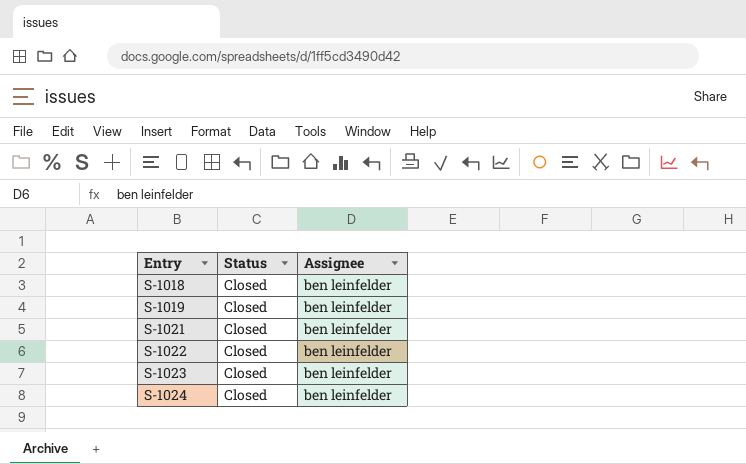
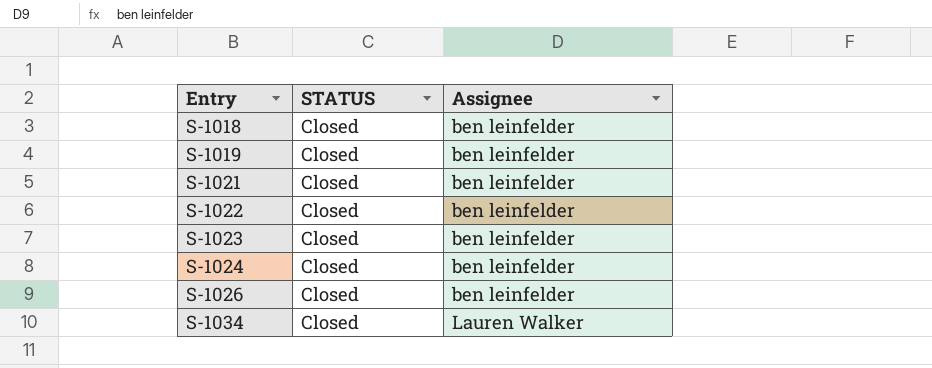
column name: Status -> STATUS
row S-1026: none -> Closed | ben leinfelder
row S-1034: none -> Closed | Lauren Walker

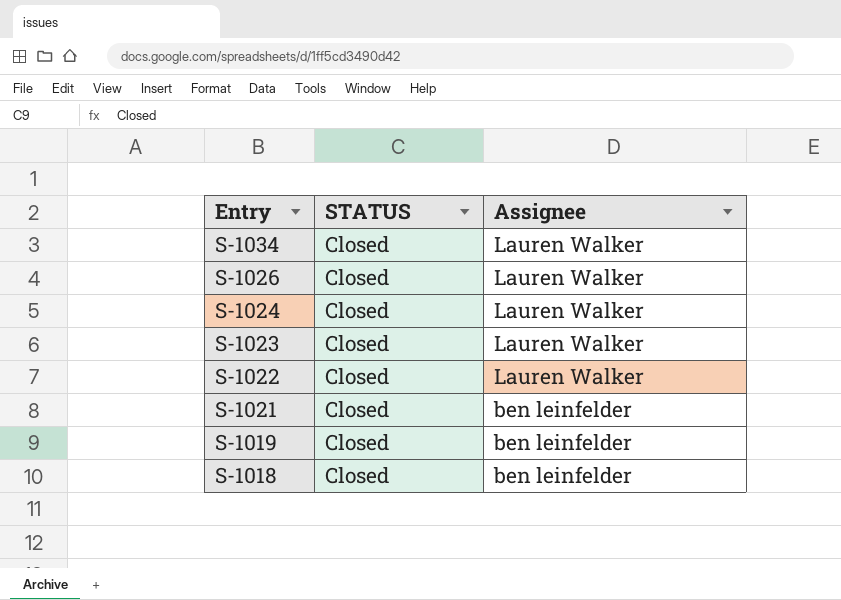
row order: Entry ascending -> Entry descending
S-1026 | Assignee: ben leinfelder -> Lauren Walker
S-1024 | Assignee: ben leinfelder -> Lauren Walker
S-1023 | Assignee: ben leinfelder -> Lauren Walker
S-1022 | Assignee: ben leinfelder -> Lauren Walker

